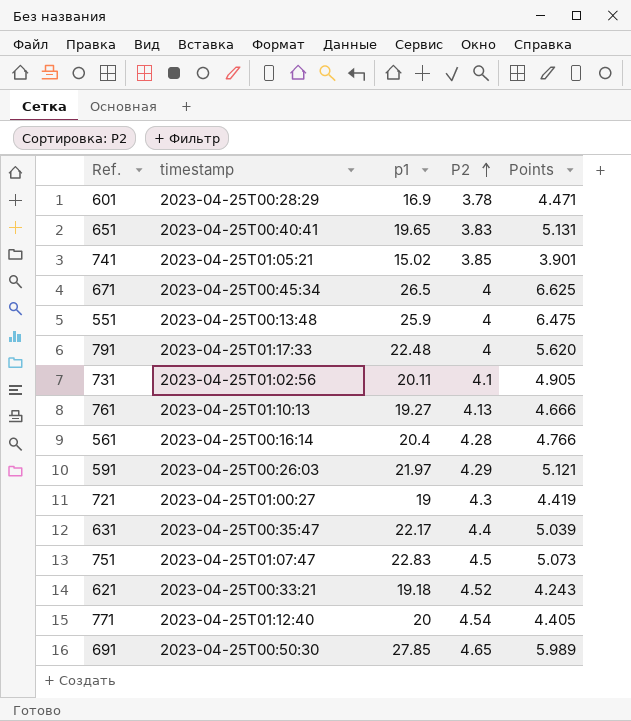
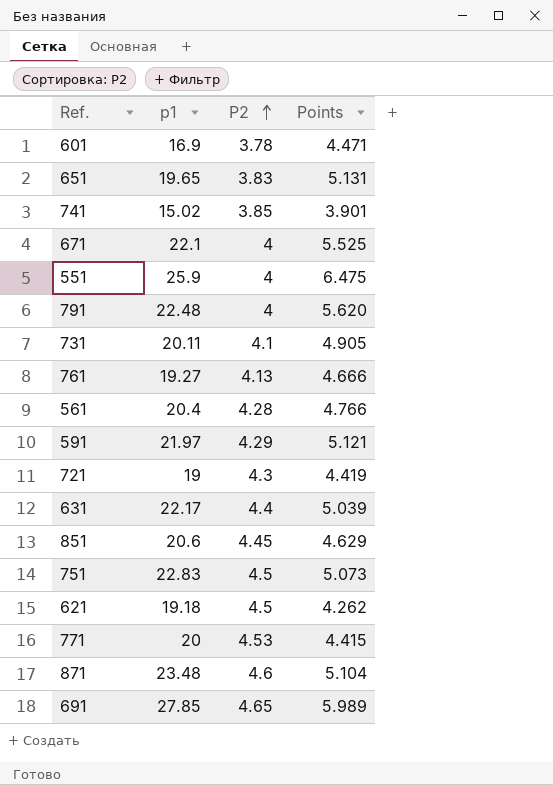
column timestamp | position: 2 -> none
671 | p1: 26.5 -> 22.1
671 | Points: 6.625 -> 5.525
row 851: none -> 20.6 | 4.45 | 4.629
621 | P2: 4.52 -> 4.5
621 | Points: 4.243 -> 4.262
771 | P2: 4.54 -> 4.53
771 | Points: 4.405 -> 4.415
row 871: none -> 23.48 | 4.6 | 5.104

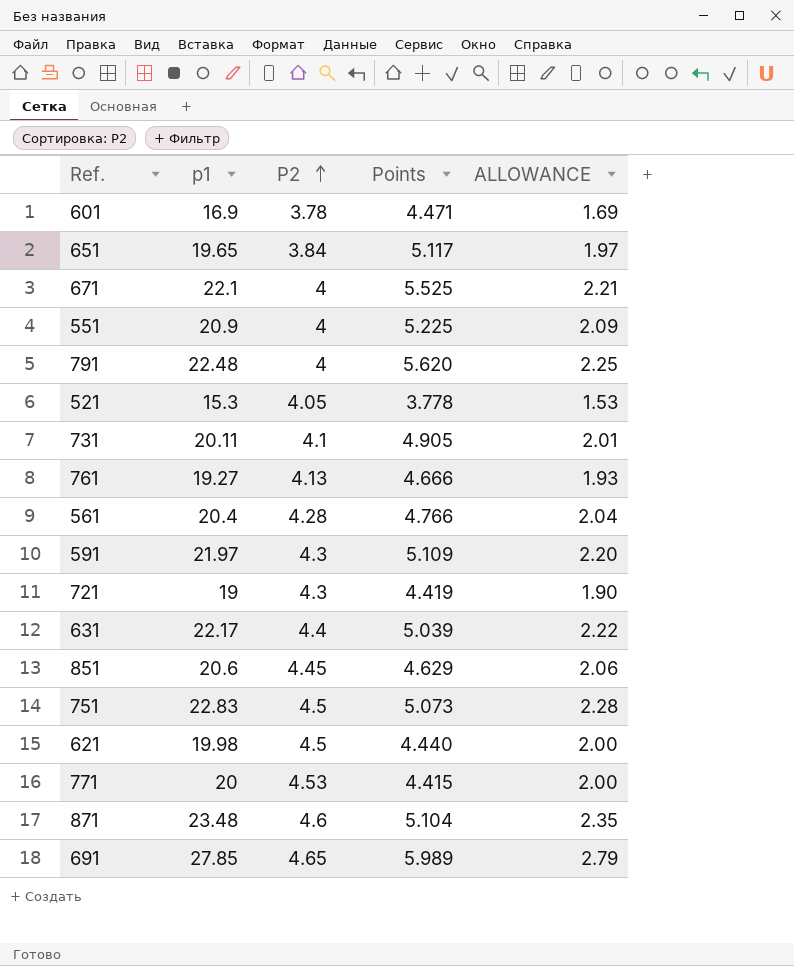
column ALLOWANCE | formula: none -> [p1] * 0.1
row 741: 15.02 | 3.85 | 3.901 -> none
651 | P2: 3.83 -> 3.84
651 | Points: 5.131 -> 5.117
551 | p1: 25.9 -> 20.9
551 | Points: 6.475 -> 5.225
row 521: none -> 15.3 | 4.05 | 3.778 | 1.53
591 | P2: 4.29 -> 4.3
591 | Points: 5.121 -> 5.109
621 | p1: 19.18 -> 19.98
621 | Points: 4.262 -> 4.440

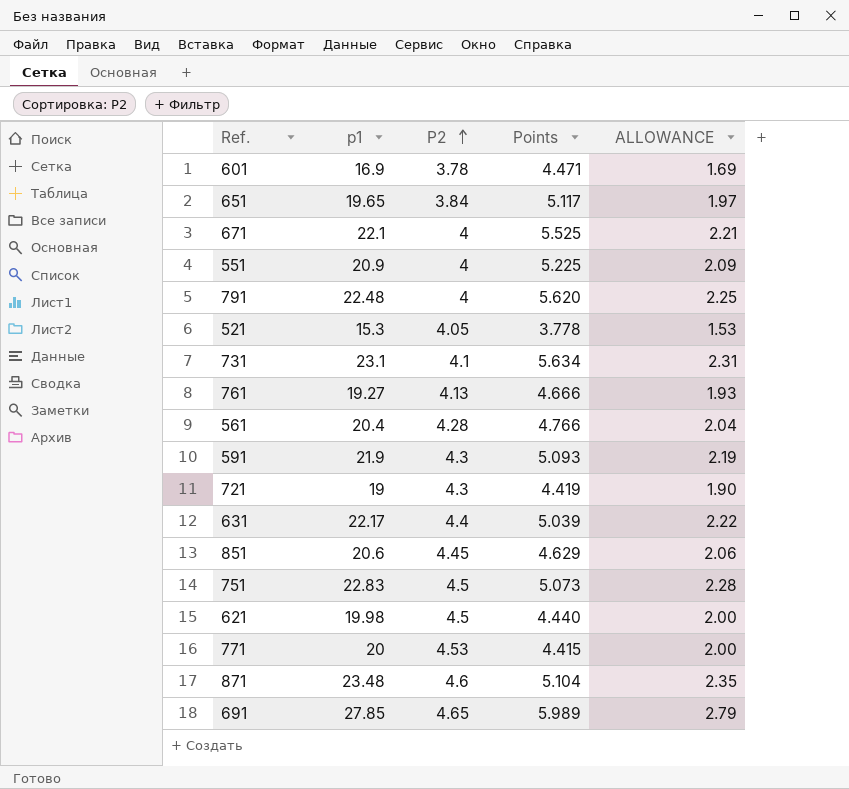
731 | p1: 20.11 -> 23.1
731 | Points: 4.905 -> 5.634
731 | ALLOWANCE: 2.01 -> 2.31
591 | p1: 21.97 -> 21.9
591 | Points: 5.109 -> 5.093
591 | ALLOWANCE: 2.20 -> 2.19

